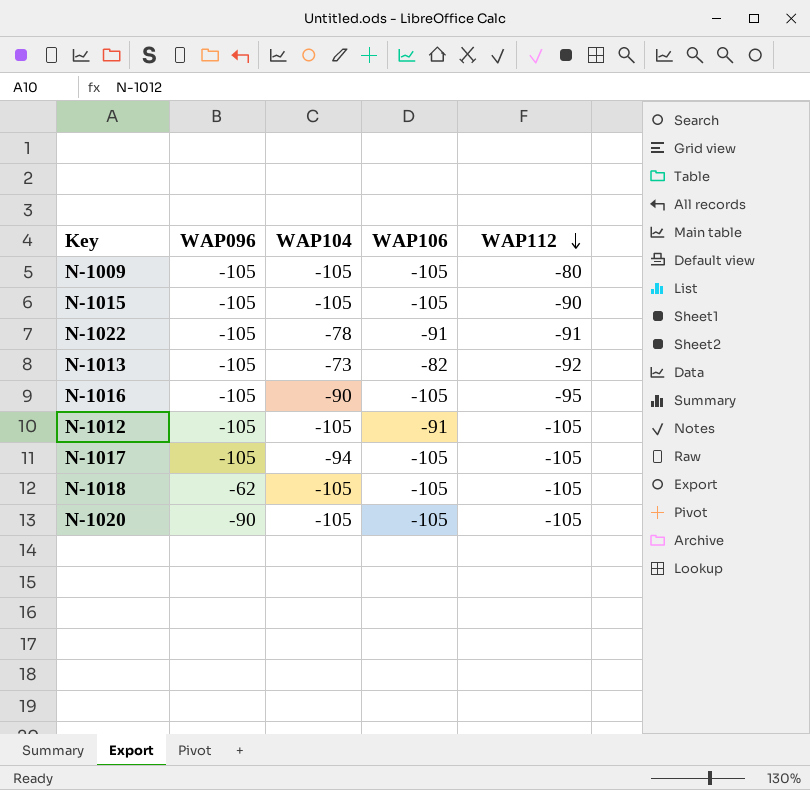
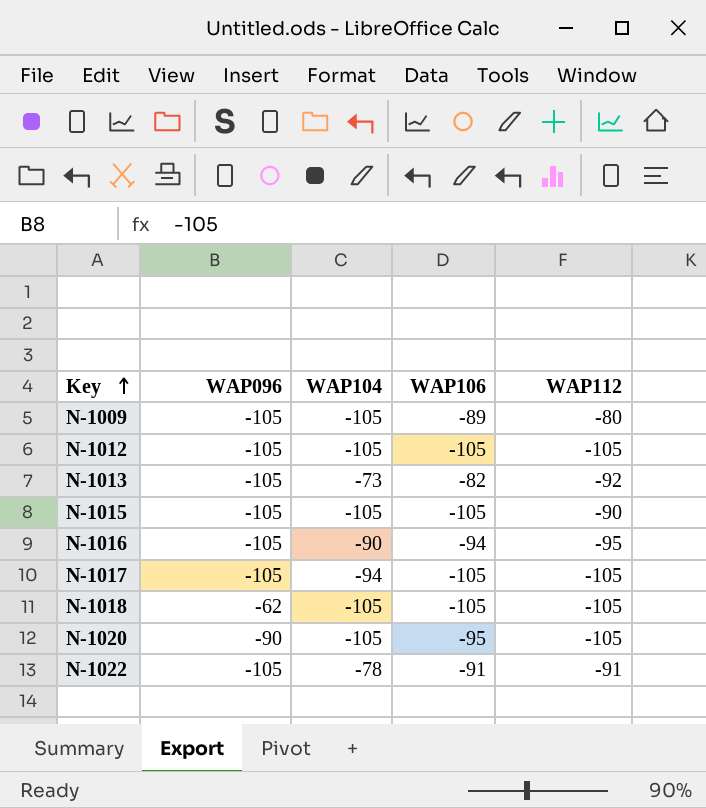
row order: WAP112 descending -> Key ascending
N-1009 | WAP106: -105 -> -89
N-1012 | WAP106: -91 -> -105
N-1016 | WAP106: -105 -> -94
N-1020 | WAP106: -105 -> -95

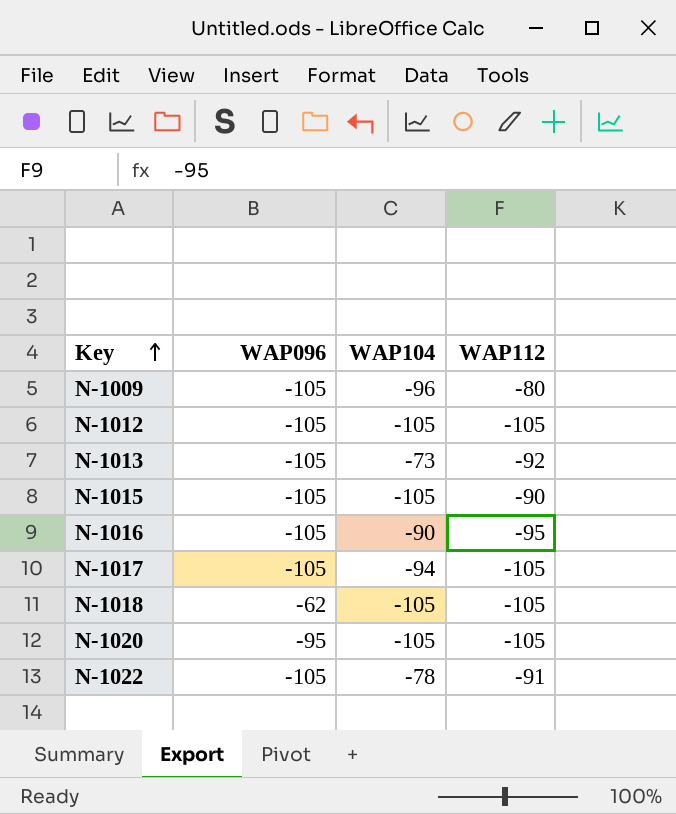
column WAP106 | position: 4 -> none
N-1009 | WAP104: -105 -> -96
N-1020 | WAP096: -90 -> -95

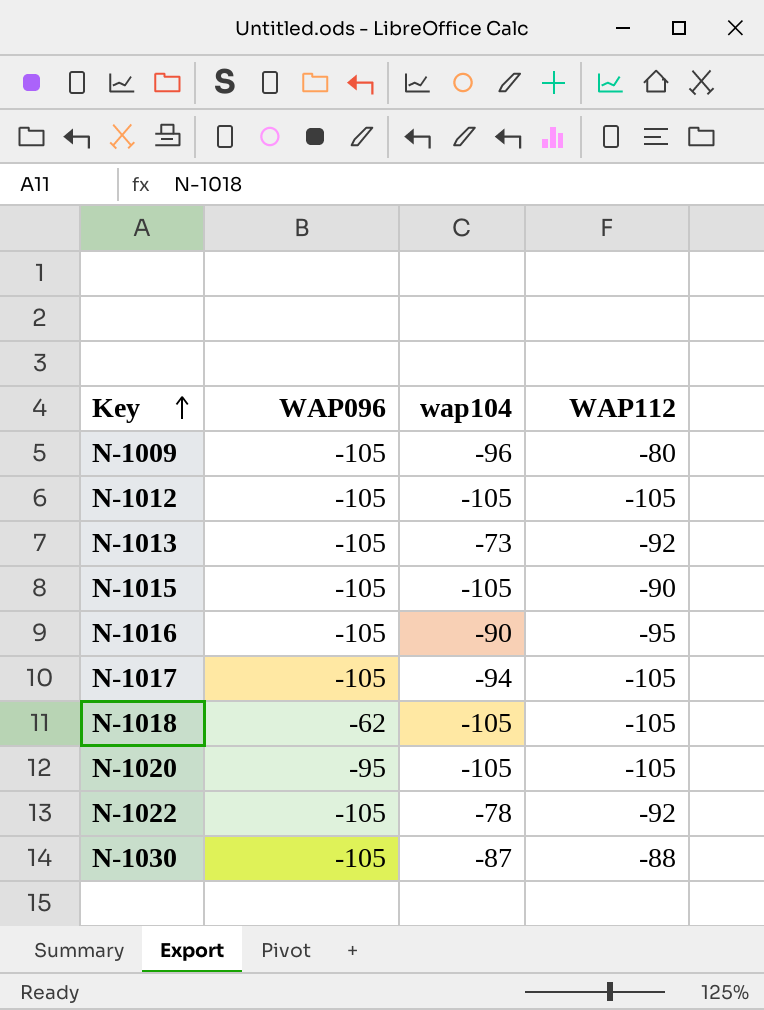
column name: WAP104 -> wap104
N-1022 | WAP112: -91 -> -92
row N-1030: none -> -105 | -87 | -88

